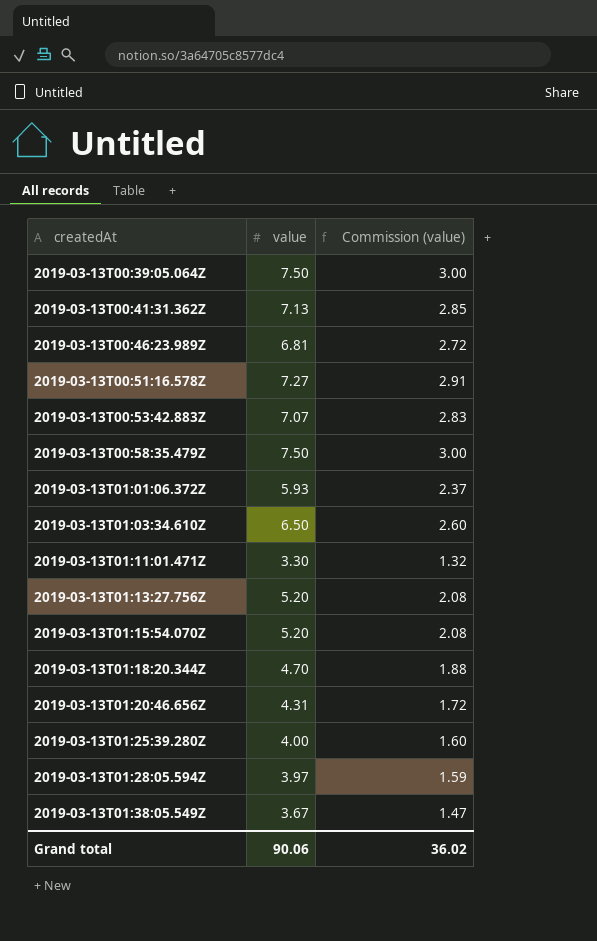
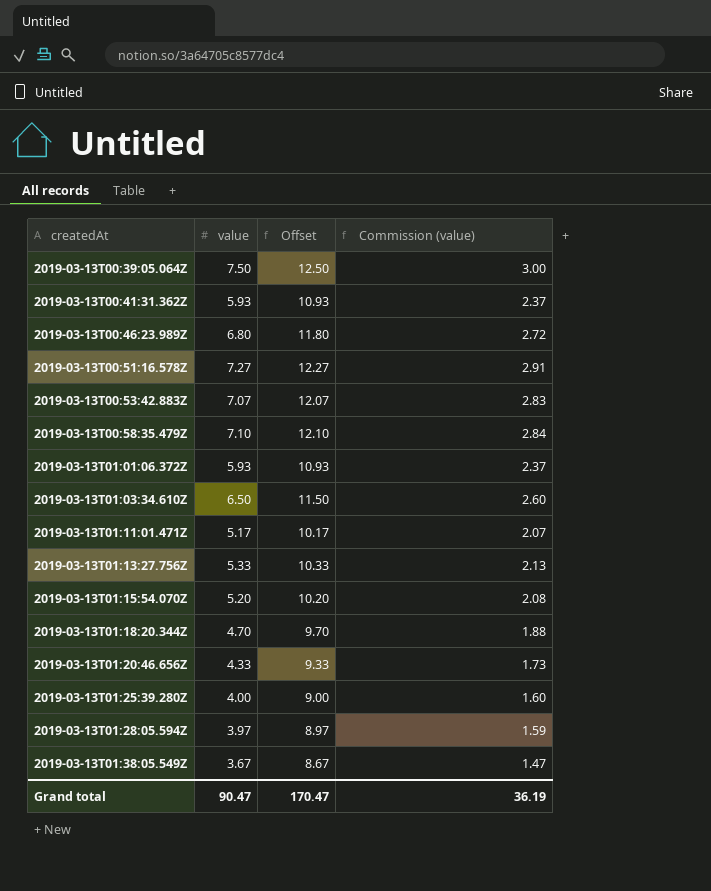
column Offset | formula: none -> [value] + 5
2019-03-13T00:41:31.362Z | value: 7.13 -> 5.93
2019-03-13T00:41:31.362Z | Commission (value): 2.85 -> 2.37
2019-03-13T00:46:23.989Z | value: 6.81 -> 6.80
2019-03-13T00:58:35.479Z | value: 7.50 -> 7.10
2019-03-13T00:58:35.479Z | Commission (value): 3.00 -> 2.84
2019-03-13T01:11:01.471Z | value: 3.30 -> 5.17
2019-03-13T01:11:01.471Z | Commission (value): 1.32 -> 2.07
2019-03-13T01:13:27.756Z | value: 5.20 -> 5.33
2019-03-13T01:13:27.756Z | Commission (value): 2.08 -> 2.13
2019-03-13T01:20:46.656Z | value: 4.31 -> 4.33
2019-03-13T01:20:46.656Z | Commission (value): 1.72 -> 1.73
Grand total | value: 90.06 -> 90.47
Grand total | Commission (value): 36.02 -> 36.19

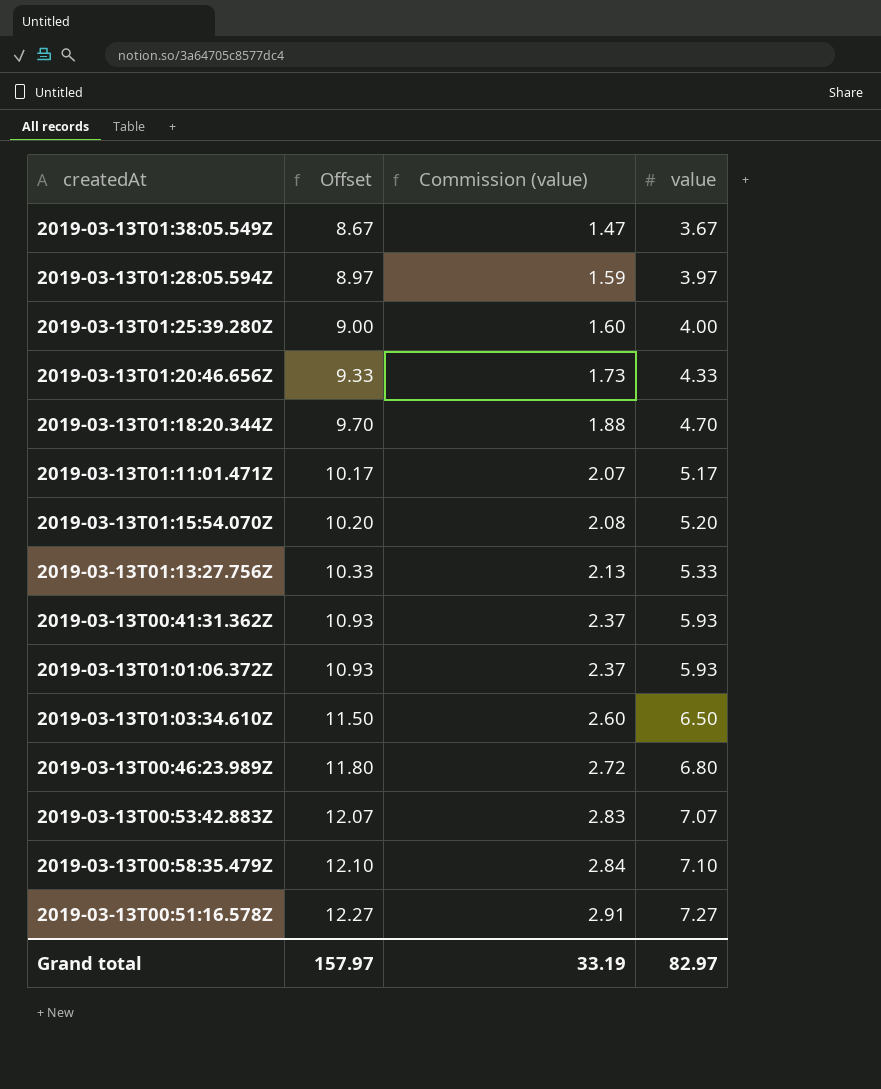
row order: createdAt ascending -> Offset ascending
column value | position: 2 -> 4
row 2019-03-13T00:39:05.064Z: 7.50 | 12.50 | 3.00 -> none
Grand total | Offset: 170.47 -> 157.97
Grand total | Commission (value): 36.19 -> 33.19
Grand total | value: 90.47 -> 82.97

